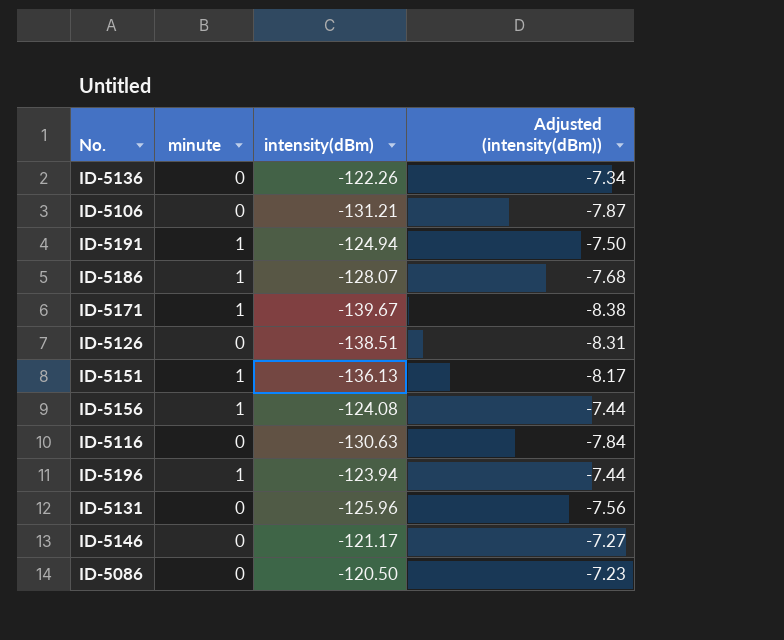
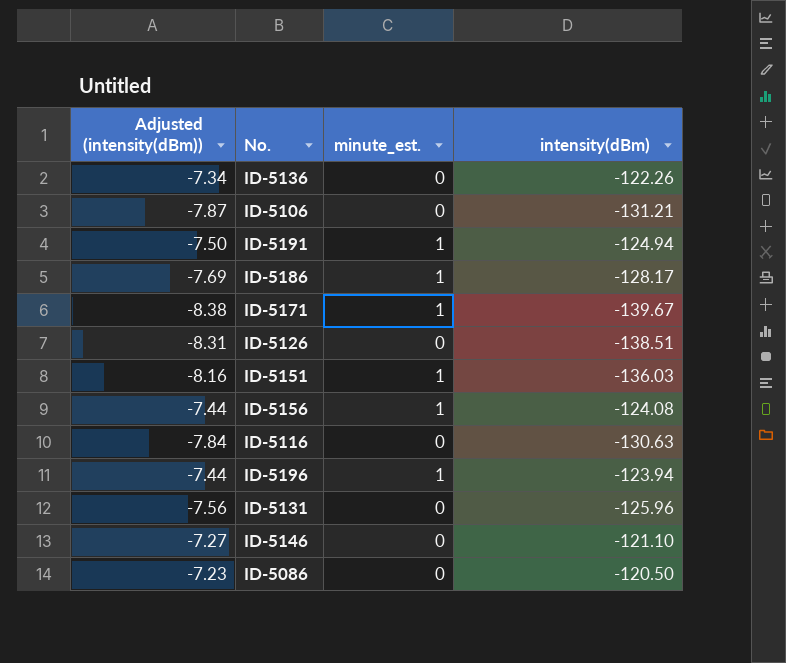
column Adjusted (intensity(dBm)) | position: 4 -> 1
column name: minute -> minute_est.
ID-5186 | Adjusted (intensity(dBm)): -7.68 -> -7.69
ID-5186 | intensity(dBm): -128.07 -> -128.17
ID-5151 | Adjusted (intensity(dBm)): -8.17 -> -8.16
ID-5151 | intensity(dBm): -136.13 -> -136.03
ID-5146 | intensity(dBm): -121.17 -> -121.10

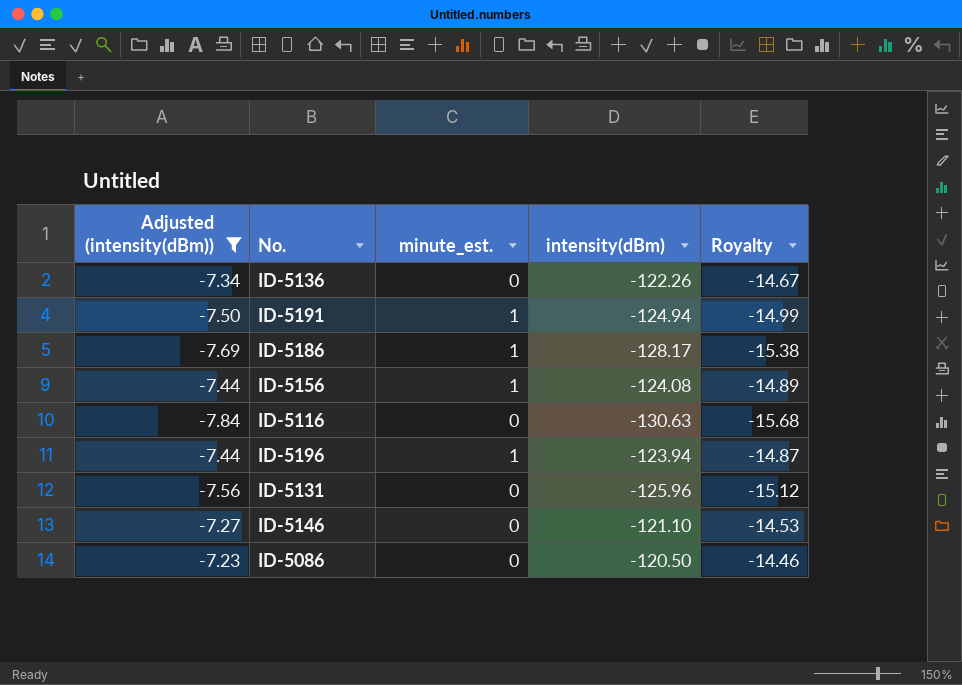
filter: none -> Adjusted (intensity(dBm)) >= -7.84
column Royalty | formula: none -> [intensity(dBm)] * 0.12

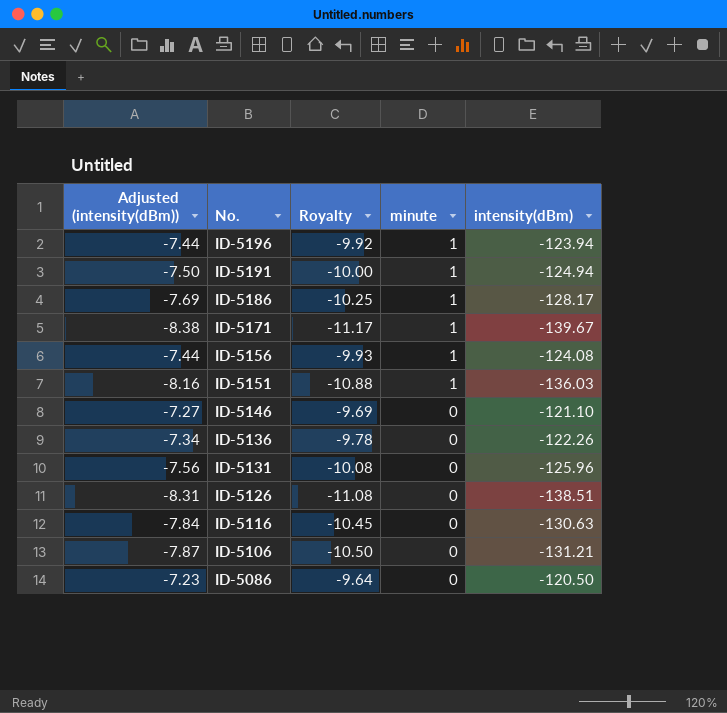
filter: Adjusted (intensity(dBm)) >= -7.84 -> none
row order: none -> No. descending
column Royalty | formula: [intensity(dBm)] * 0.12 -> [intensity(dBm)] * 0.08
column Royalty | position: 5 -> 3
column name: minute_est. -> minute

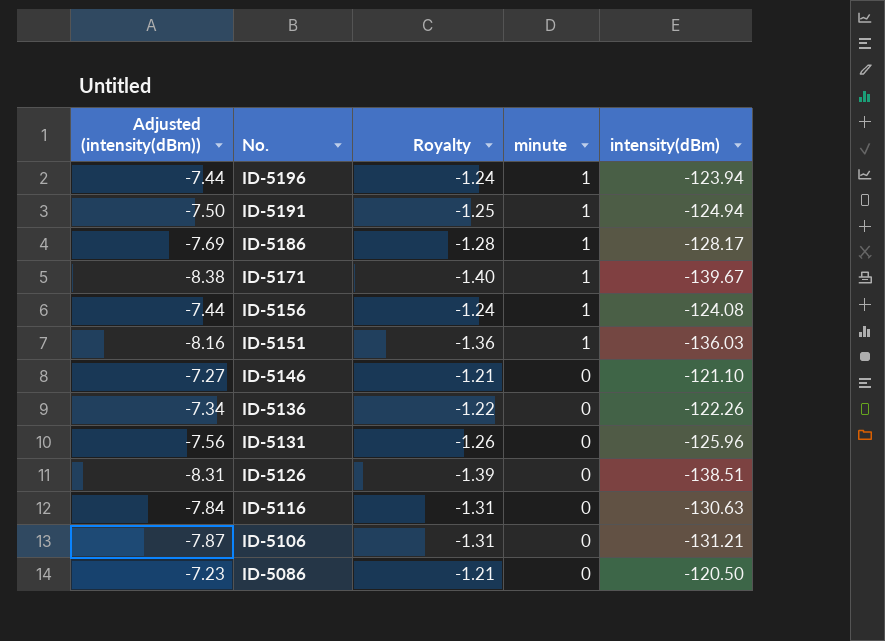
column Royalty | formula: [intensity(dBm)] * 0.08 -> [intensity(dBm)] * 0.01

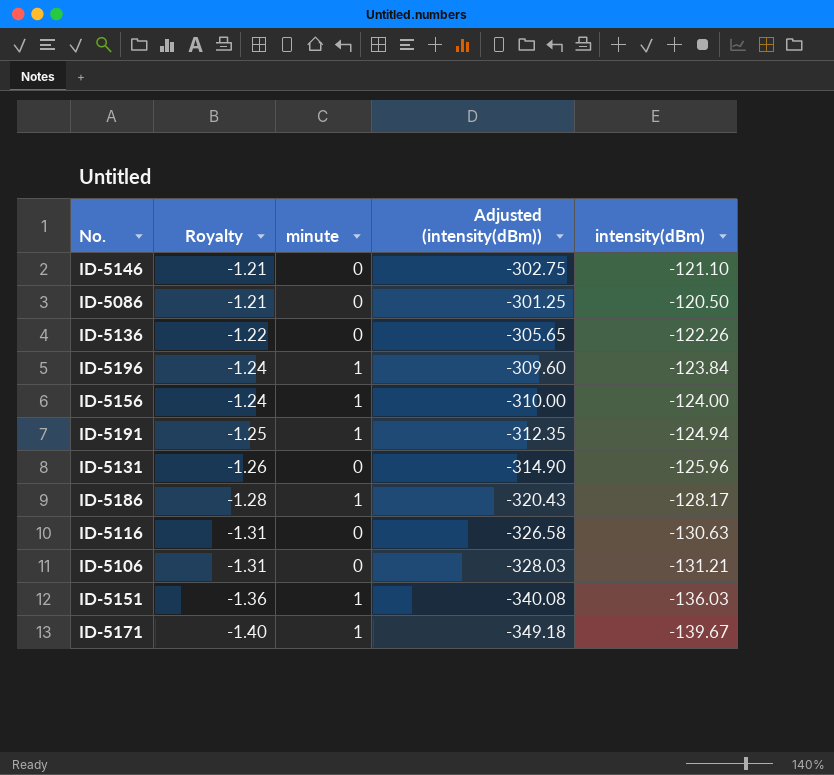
row order: No. descending -> Royalty descending
column Adjusted (intensity(dBm)) | formula: [intensity(dBm)] * 0.06 -> [intensity(dBm)] * 2.5
column Adjusted (intensity(dBm)) | position: 1 -> 4
row ID-5126: -8.31 | -1.39 | 0 | -138.51 -> none
ID-5196 | intensity(dBm): -123.94 -> -123.84
ID-5156 | intensity(dBm): -124.08 -> -124.00

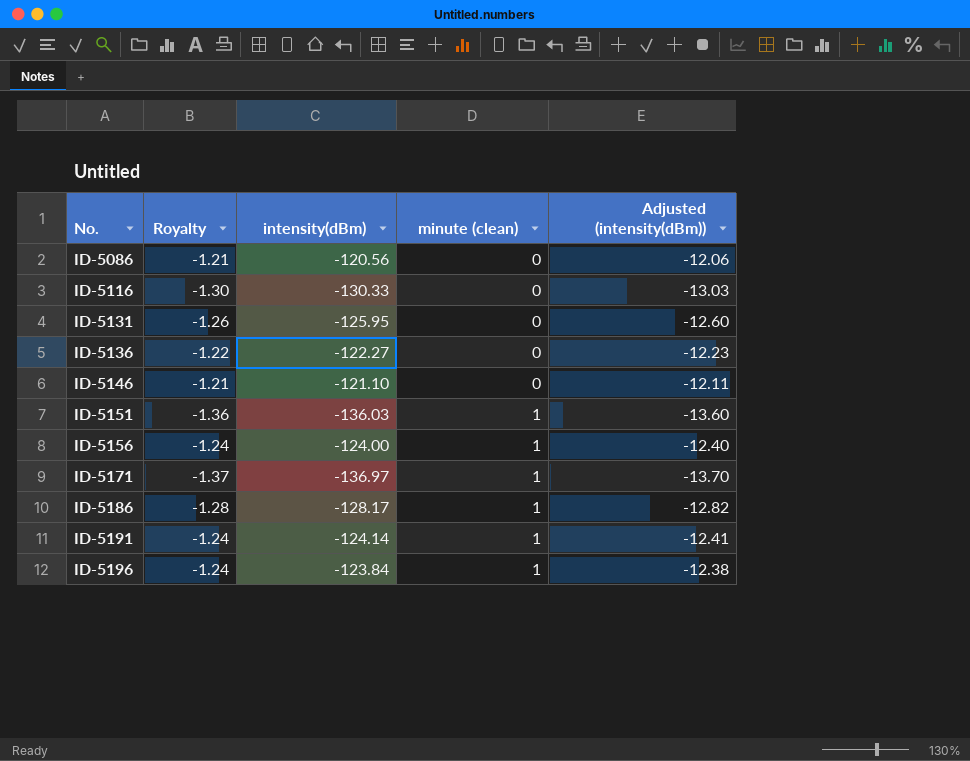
row order: Royalty descending -> No. ascending
column intensity(dBm) | position: 5 -> 3
column name: minute -> minute (clean)
column Adjusted (intensity(dBm)) | formula: [intensity(dBm)] * 2.5 -> [intensity(dBm)] * 0.1
row ID-5106: -1.31 | 0 | -328.03 | -131.21 -> none
ID-5086 | intensity(dBm): -120.50 -> -120.56
ID-5116 | Royalty: -1.31 -> -1.30
ID-5116 | intensity(dBm): -130.63 -> -130.33
ID-5131 | intensity(dBm): -125.96 -> -125.95
ID-5136 | intensity(dBm): -122.26 -> -122.27
ID-5171 | Royalty: -1.40 -> -1.37
ID-5171 | intensity(dBm): -139.67 -> -136.97
ID-5191 | Royalty: -1.25 -> -1.24
ID-5191 | intensity(dBm): -124.94 -> -124.14

